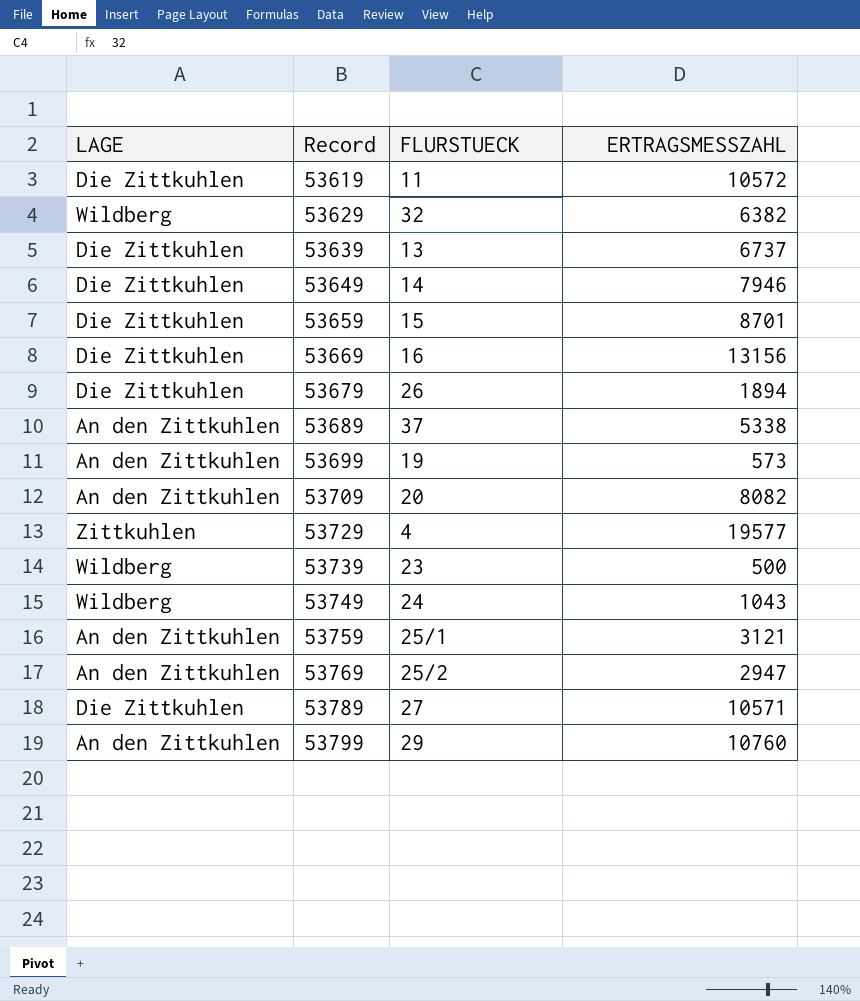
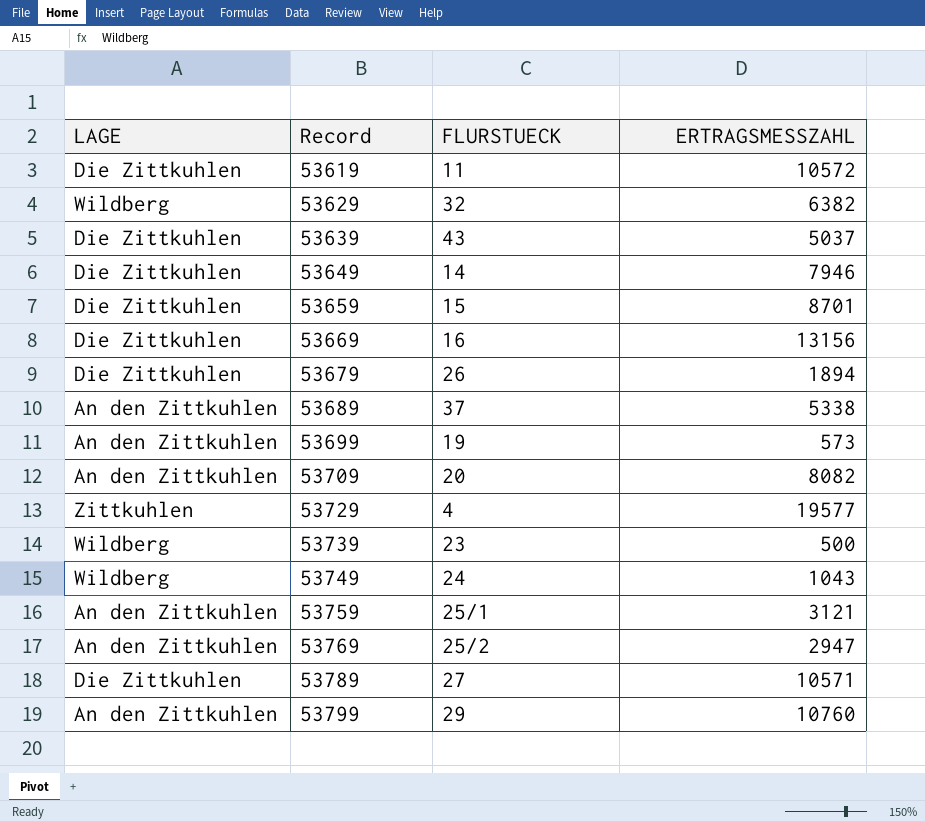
53639 | FLURSTUECK: 13 -> 43
53639 | ERTRAGSMESSZAHL: 6737 -> 5037

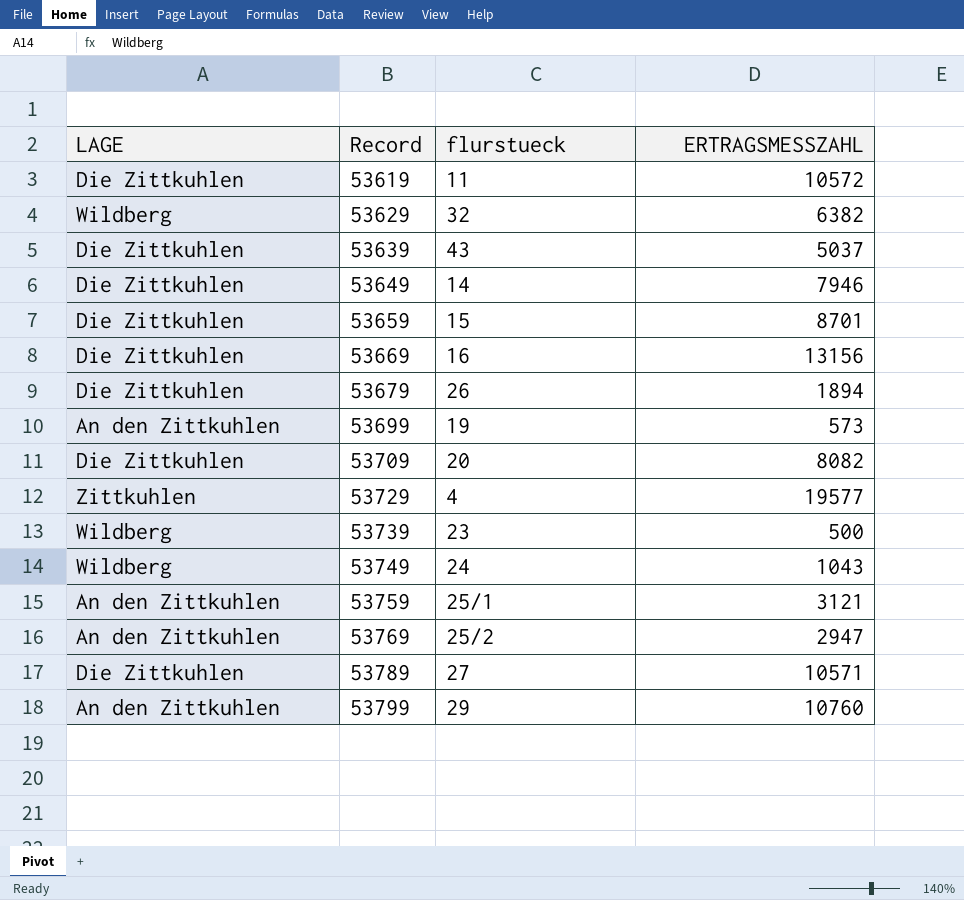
column name: FLURSTUECK -> flurstueck
row 53689: An den Zittkuhlen | 37 | 5338 -> none
53709 | LAGE: An den Zittkuhlen -> Die Zittkuhlen

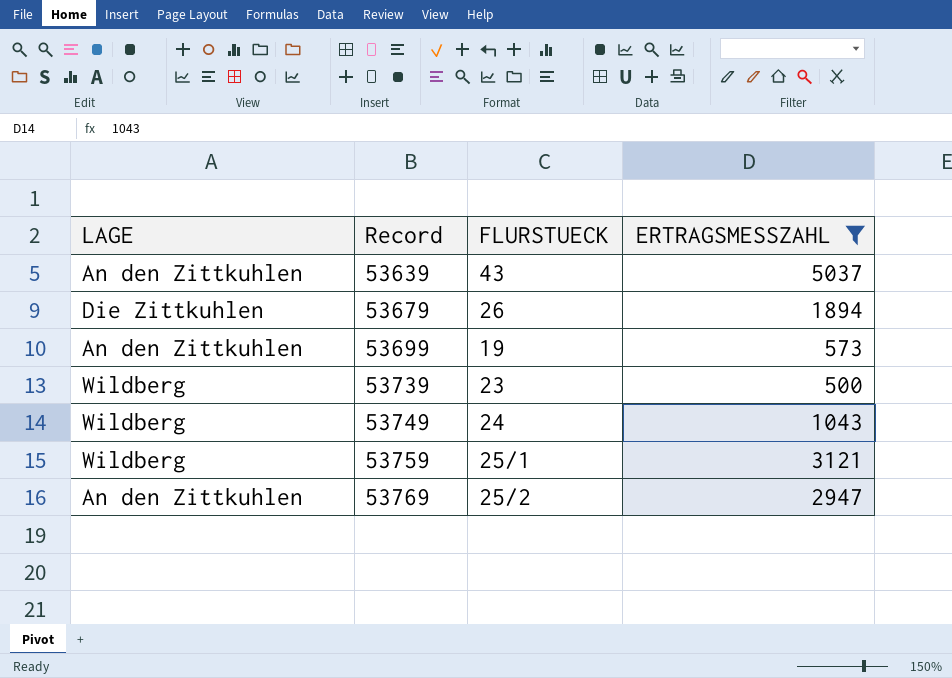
filter: none -> ERTRAGSMESSZAHL <= 5037
column name: flurstueck -> FLURSTUECK
53639 | LAGE: Die Zittkuhlen -> An den Zittkuhlen
53759 | LAGE: An den Zittkuhlen -> Wildberg

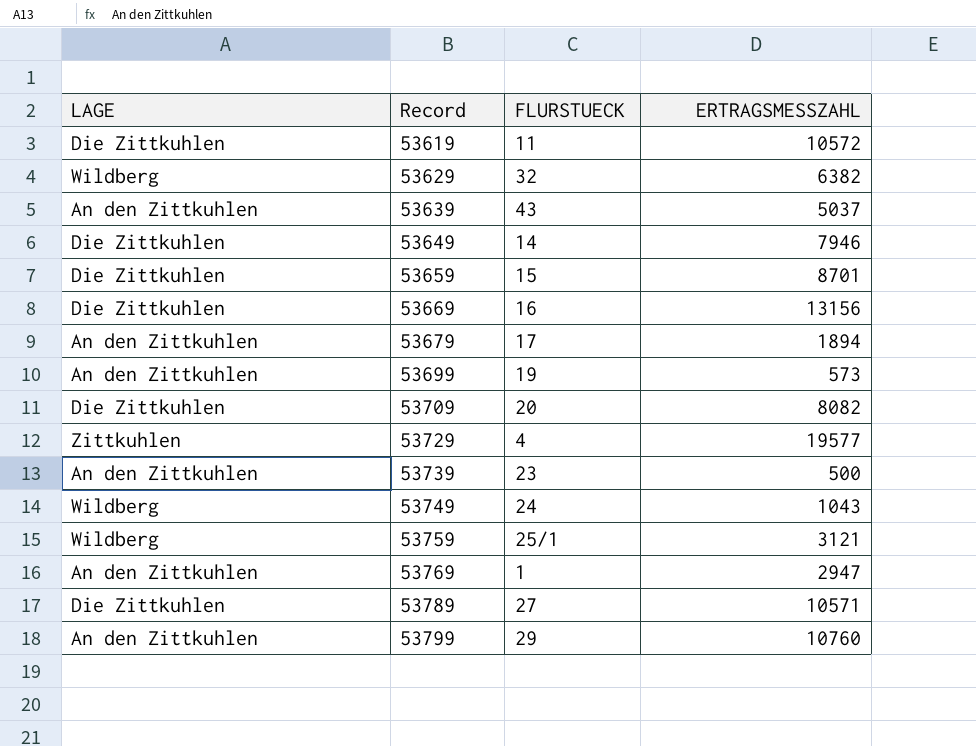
filter: ERTRAGSMESSZAHL <= 5037 -> none
53679 | LAGE: Die Zittkuhlen -> An den Zittkuhlen
53679 | FLURSTUECK: 26 -> 17
53739 | LAGE: Wildberg -> An den Zittkuhlen
53769 | FLURSTUECK: 25/2 -> 1

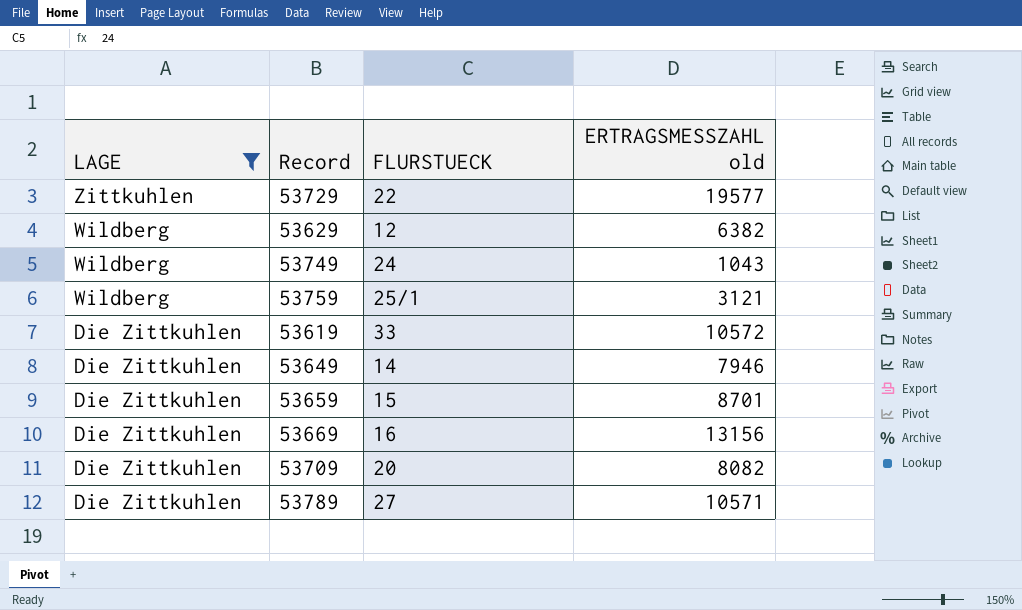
filter: none -> LAGE != An den Zittkuhlen
row order: Record ascending -> LAGE descending
column name: ERTRAGSMESSZAHL -> ERTRAGSMESSZAHL old
53729 | FLURSTUECK: 4 -> 22
53629 | FLURSTUECK: 32 -> 12
53619 | FLURSTUECK: 11 -> 33

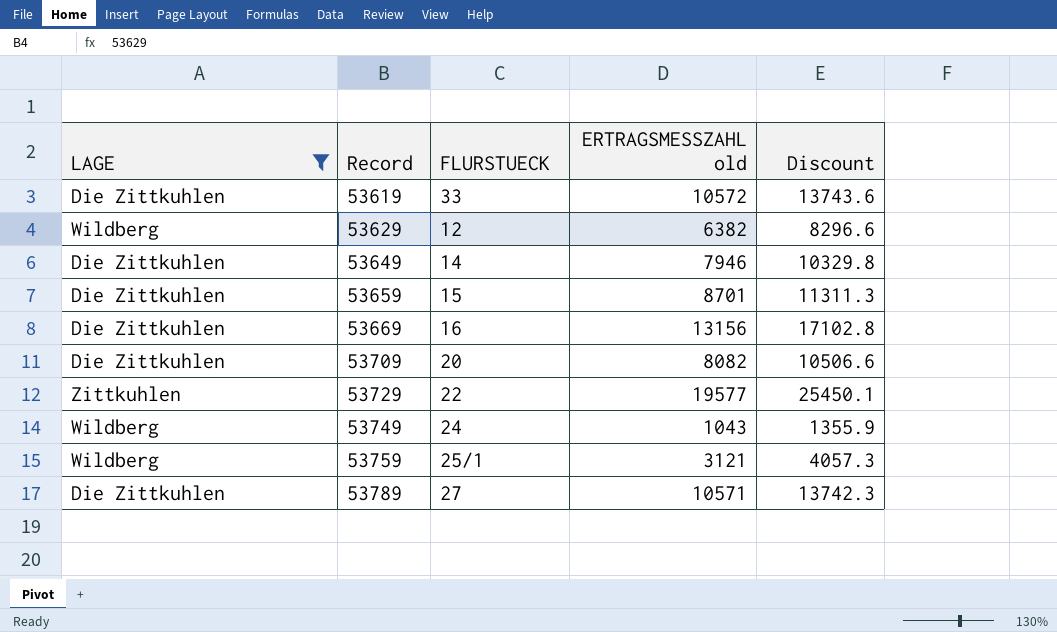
row order: LAGE descending -> Record ascending
column Discount | formula: none -> [ERTRAGSMESSZAHL old] * 1.3

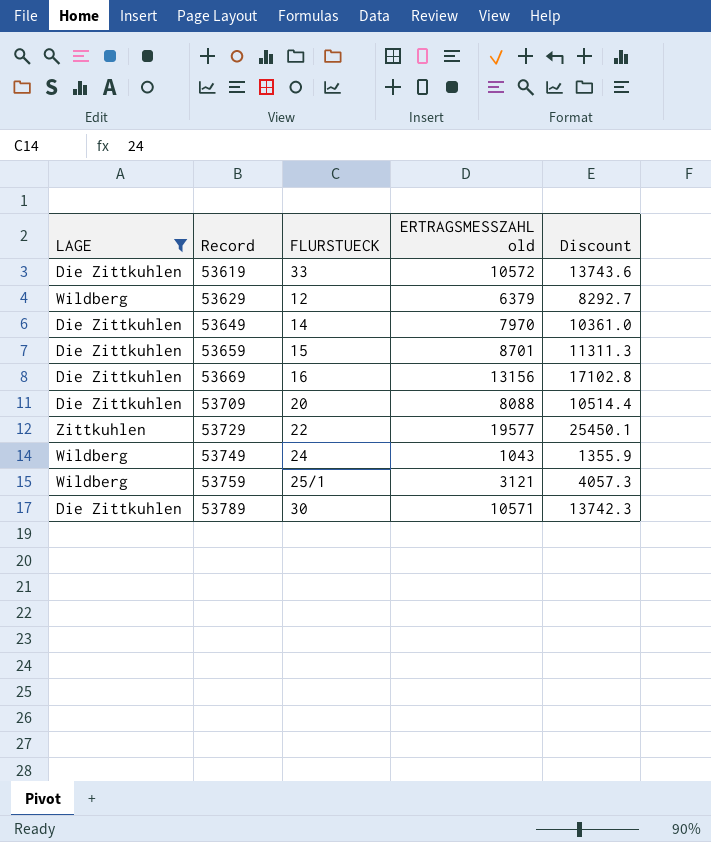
53629 | ERTRAGSMESSZAHL old: 6382 -> 6379
53629 | Discount: 8296.6 -> 8292.7
53649 | ERTRAGSMESSZAHL old: 7946 -> 7970
53649 | Discount: 10329.8 -> 10361.0
53709 | ERTRAGSMESSZAHL old: 8082 -> 8088
53709 | Discount: 10506.6 -> 10514.4
53789 | FLURSTUECK: 27 -> 30

